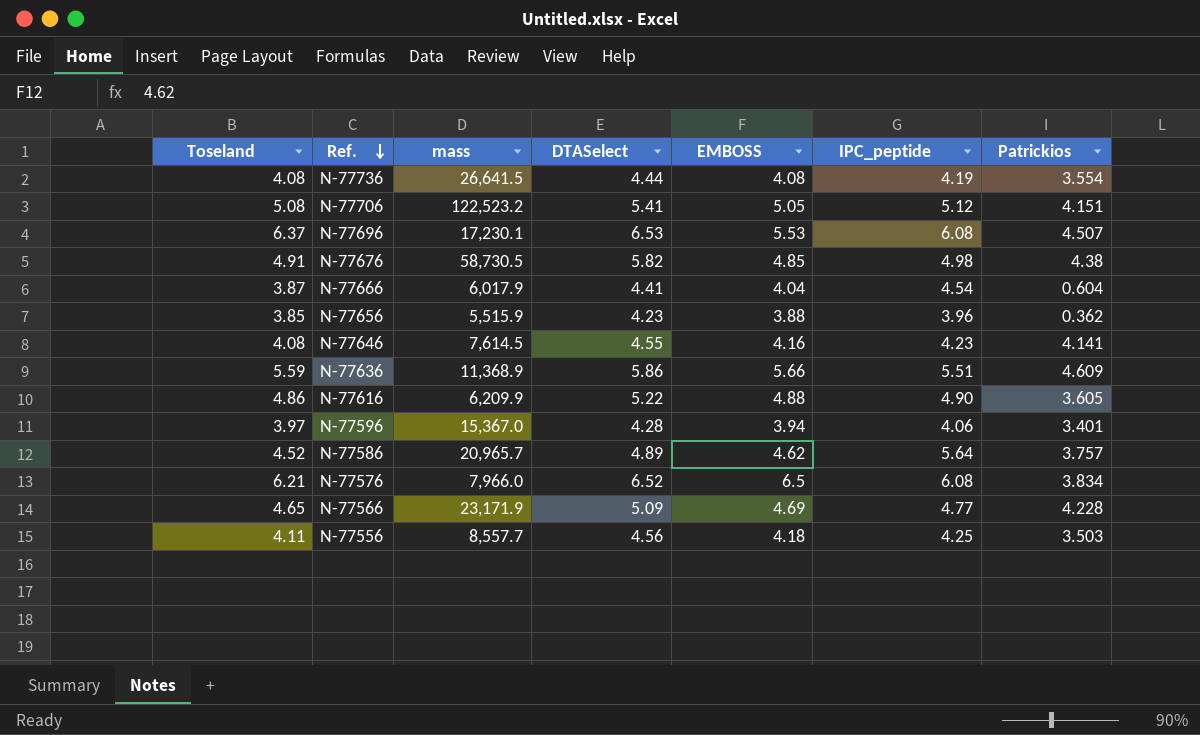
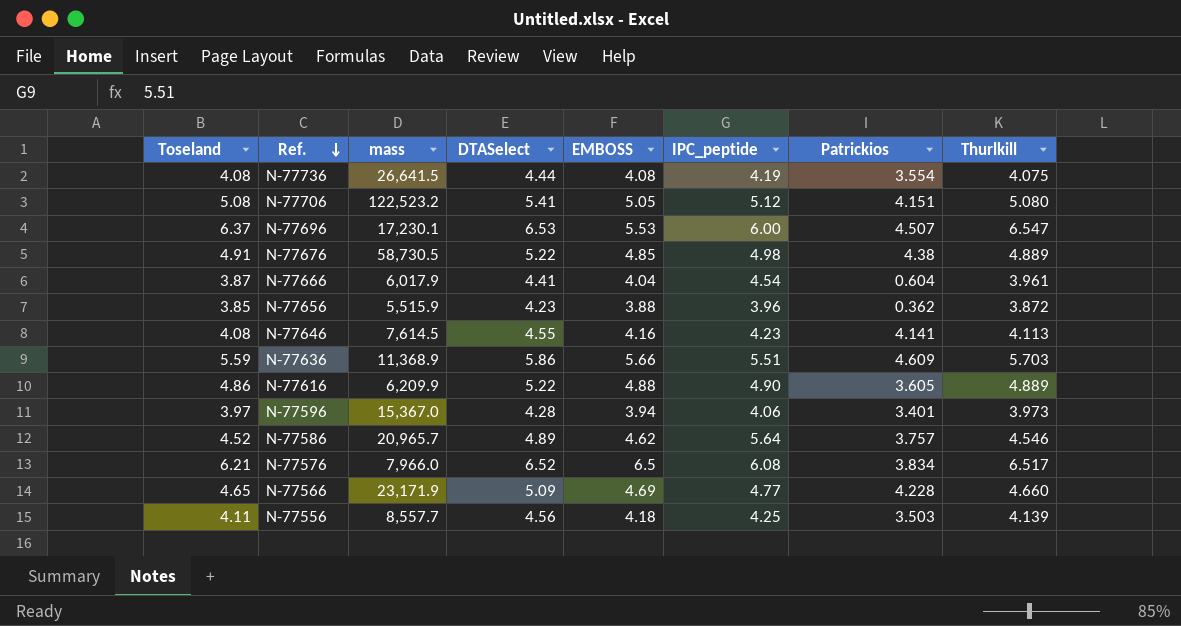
column Thurlkill | position: none -> 8
N-77696 | IPC_peptide: 6.08 -> 6.00
N-77676 | DTASelect: 5.82 -> 5.22

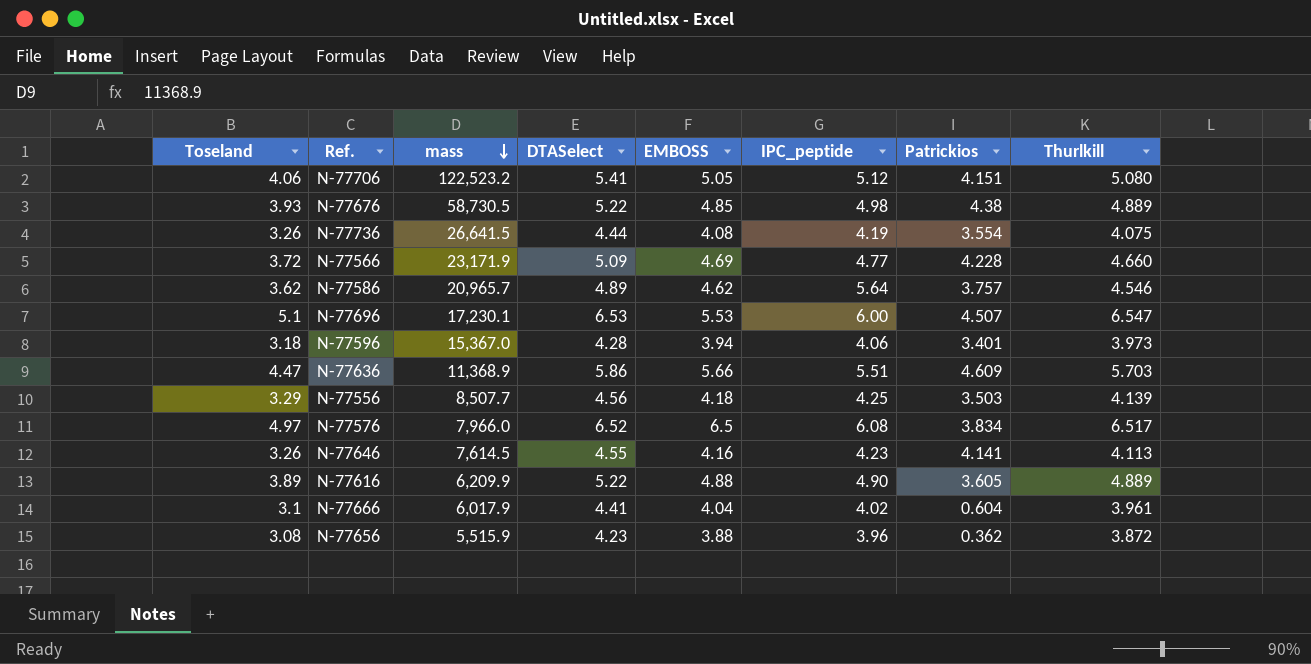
row order: Ref. descending -> mass descending
N-77706 | Toseland: 5.08 -> 4.06
N-77676 | Toseland: 4.91 -> 3.93
N-77736 | Toseland: 4.08 -> 3.26
N-77566 | Toseland: 4.65 -> 3.72
N-77586 | Toseland: 4.52 -> 3.62
N-77696 | Toseland: 6.37 -> 5.1
N-77596 | Toseland: 3.97 -> 3.18
N-77636 | Toseland: 5.59 -> 4.47
N-77556 | Toseland: 4.11 -> 3.29
N-77556 | mass: 8,557.7 -> 8,507.7
N-77576 | Toseland: 6.21 -> 4.97
N-77646 | Toseland: 4.08 -> 3.26
N-77616 | Toseland: 4.86 -> 3.89
N-77666 | Toseland: 3.87 -> 3.1
N-77666 | IPC_peptide: 4.54 -> 4.02
N-77656 | Toseland: 3.85 -> 3.08

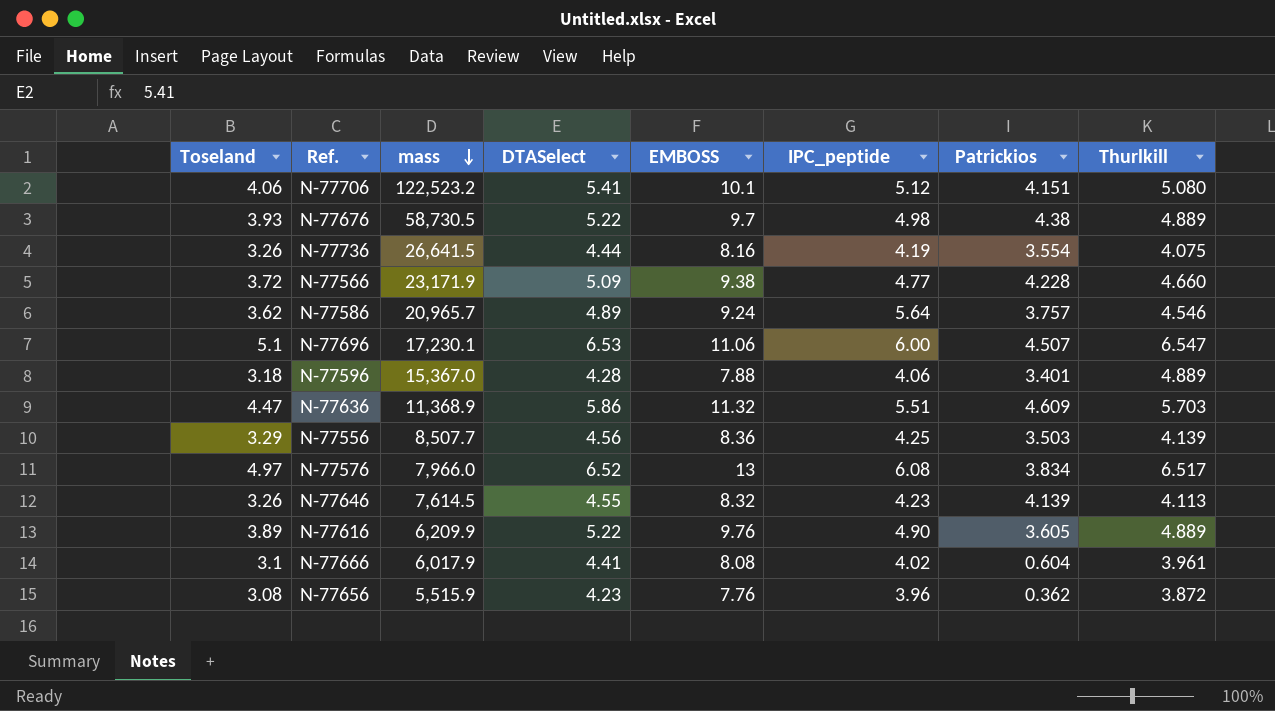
N-77706 | EMBOSS: 5.05 -> 10.1
N-77676 | EMBOSS: 4.85 -> 9.7
N-77736 | EMBOSS: 4.08 -> 8.16
N-77566 | EMBOSS: 4.69 -> 9.38
N-77586 | EMBOSS: 4.62 -> 9.24
N-77696 | EMBOSS: 5.53 -> 11.06
N-77596 | EMBOSS: 3.94 -> 7.88
N-77596 | Thurlkill: 3.973 -> 4.889
N-77636 | EMBOSS: 5.66 -> 11.32
N-77556 | EMBOSS: 4.18 -> 8.36
N-77576 | EMBOSS: 6.5 -> 13
N-77646 | EMBOSS: 4.16 -> 8.32
N-77646 | Patrickios: 4.141 -> 4.139
N-77616 | EMBOSS: 4.88 -> 9.76
N-77666 | EMBOSS: 4.04 -> 8.08
N-77656 | EMBOSS: 3.88 -> 7.76

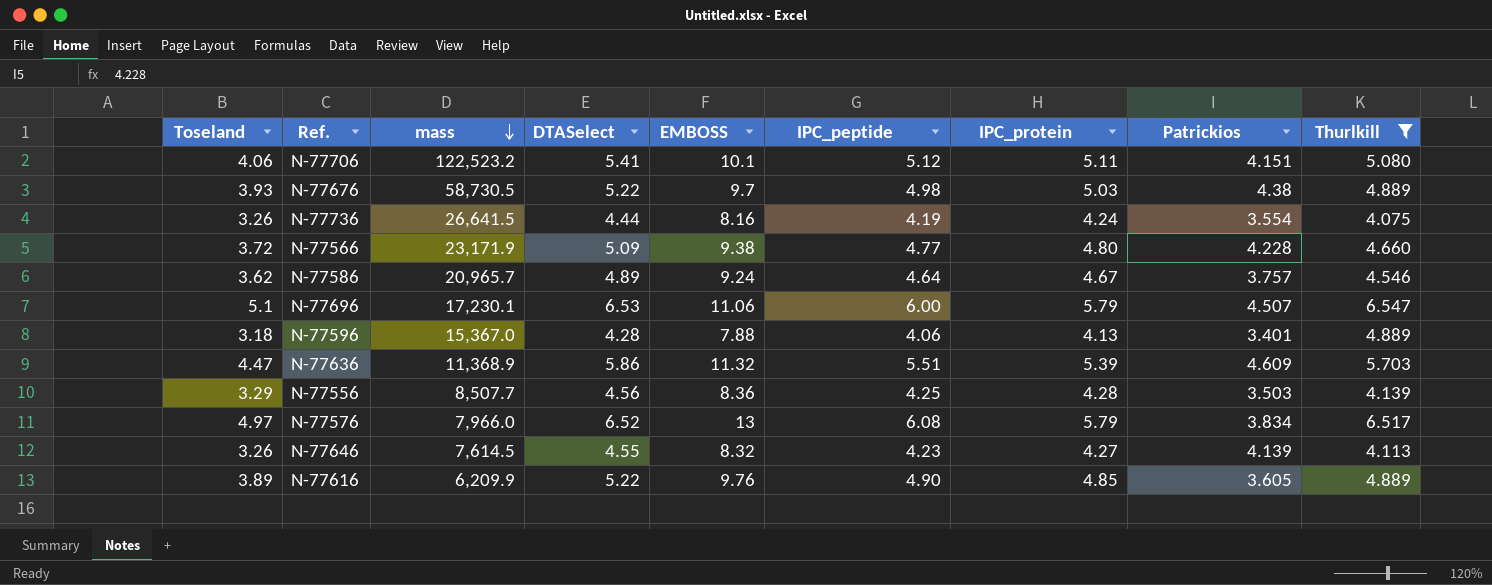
filter: none -> Thurlkill >= 4.075
column IPC_protein | position: none -> 7
N-77586 | IPC_peptide: 5.64 -> 4.64

